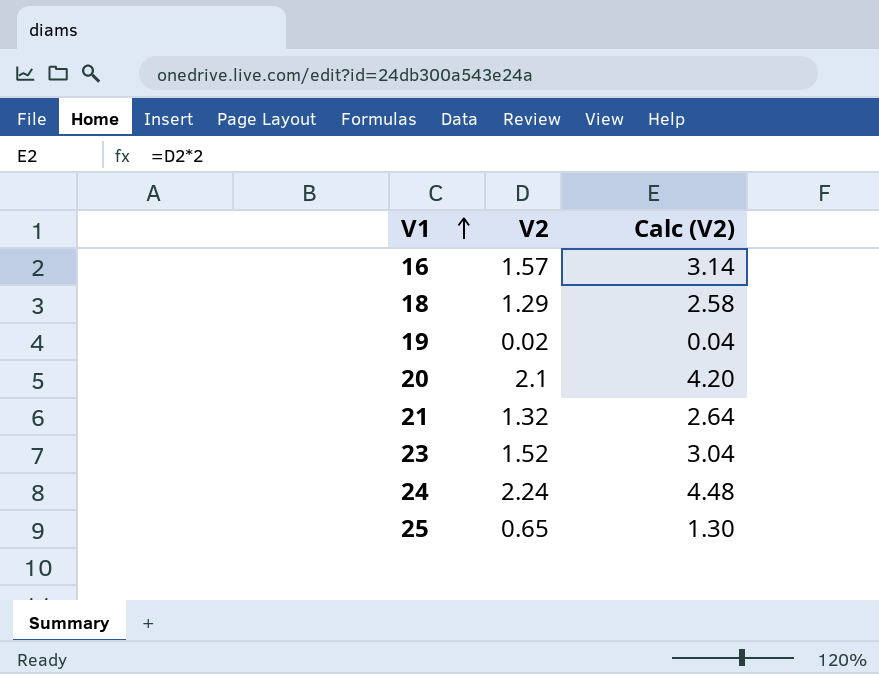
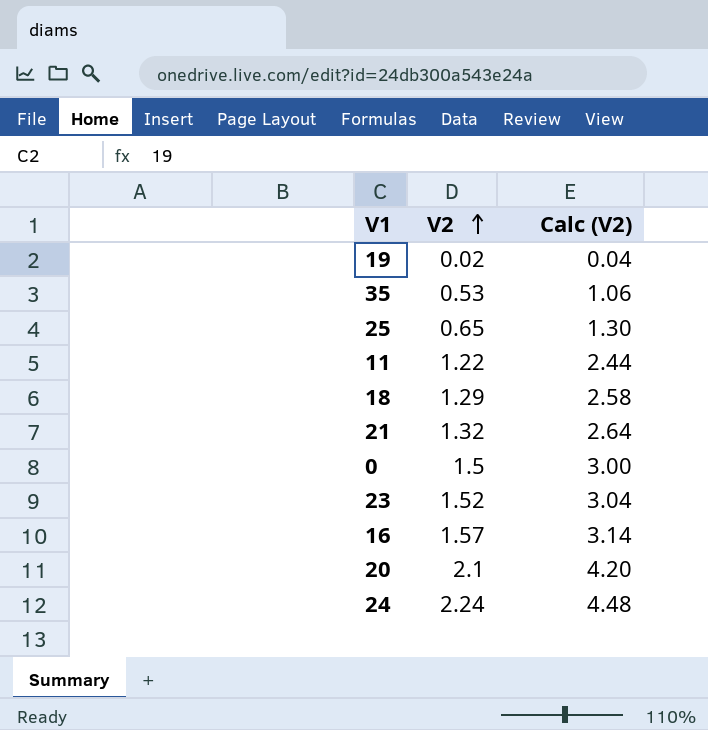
row order: V1 ascending -> V2 ascending
row 35: none -> 0.53 | 1.06
row 11: none -> 1.22 | 2.44
row 0: none -> 1.5 | 3.00

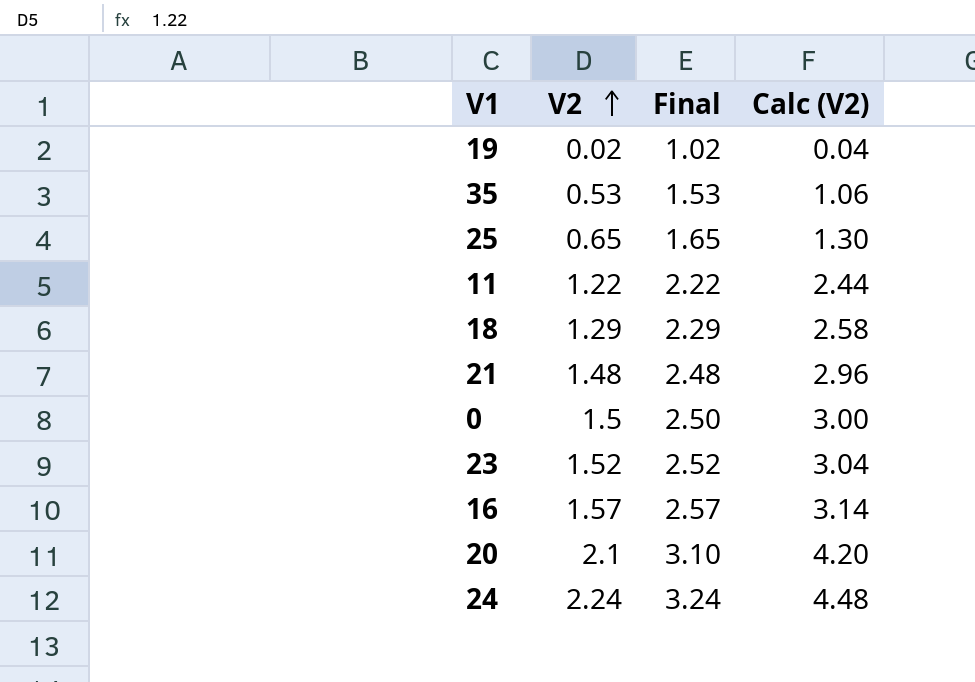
column Final | formula: none -> [V2] + 1
21 | V2: 1.32 -> 1.48
21 | Calc (V2): 2.64 -> 2.96

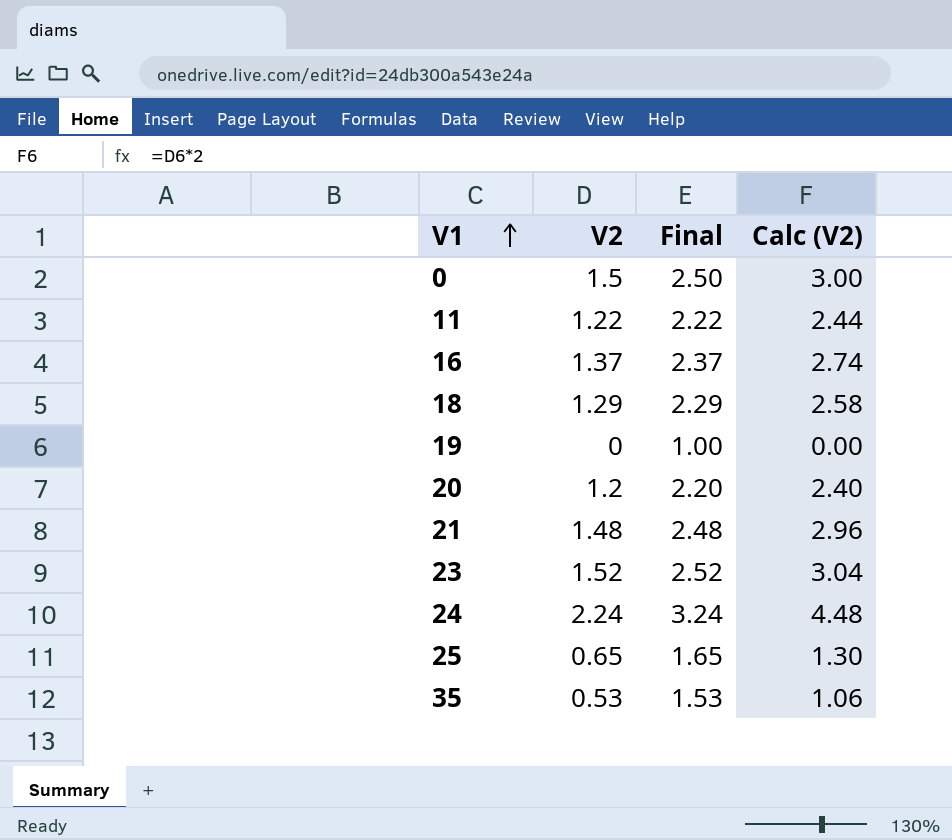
row order: V2 ascending -> V1 ascending
16 | V2: 1.57 -> 1.37
16 | Final: 2.57 -> 2.37
16 | Calc (V2): 3.14 -> 2.74
19 | V2: 0.02 -> 0
19 | Final: 1.02 -> 1.00
19 | Calc (V2): 0.04 -> 0.00
20 | V2: 2.1 -> 1.2
20 | Final: 3.10 -> 2.20
20 | Calc (V2): 4.20 -> 2.40

